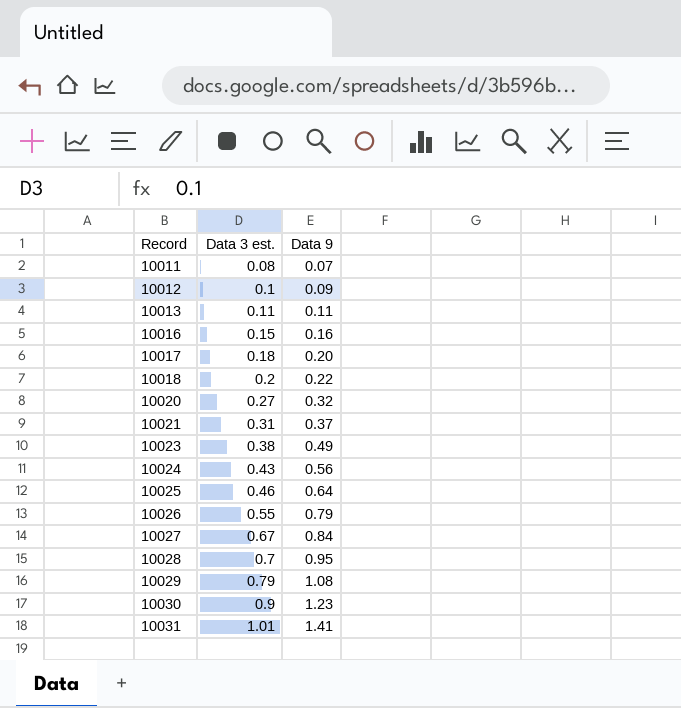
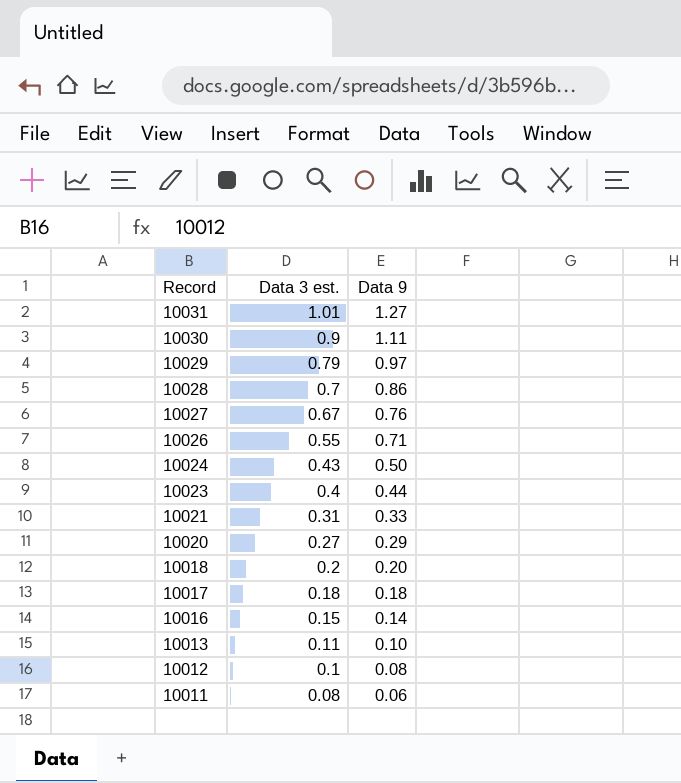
row order: Record ascending -> Record descending
row 10025: 0.46 | 0.64 -> none
10031 | Data 9: 1.41 -> 1.27
10030 | Data 9: 1.23 -> 1.11
10029 | Data 9: 1.08 -> 0.97
10028 | Data 9: 0.95 -> 0.86
10027 | Data 9: 0.84 -> 0.76
10026 | Data 9: 0.79 -> 0.71
10024 | Data 9: 0.56 -> 0.50
10023 | Data 3 est.: 0.38 -> 0.4
10023 | Data 9: 0.49 -> 0.44
10021 | Data 9: 0.37 -> 0.33
10020 | Data 9: 0.32 -> 0.29
10018 | Data 9: 0.22 -> 0.20
10017 | Data 9: 0.20 -> 0.18
10016 | Data 9: 0.16 -> 0.14
10013 | Data 9: 0.11 -> 0.10
10012 | Data 9: 0.09 -> 0.08
10011 | Data 9: 0.07 -> 0.06

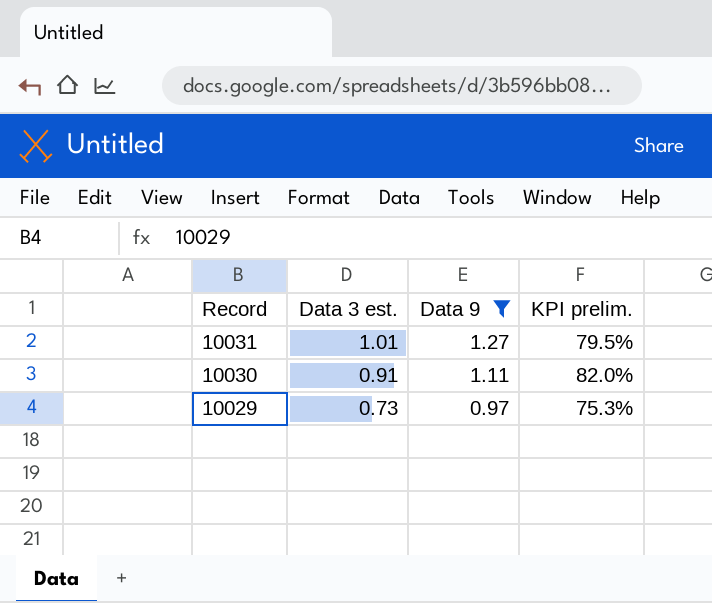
filter: none -> Data 9 >= 0.97
column KPI prelim. | formula: none -> [Data 3 est.] / [Data 9]
10030 | Data 3 est.: 0.9 -> 0.91
10029 | Data 3 est.: 0.79 -> 0.73

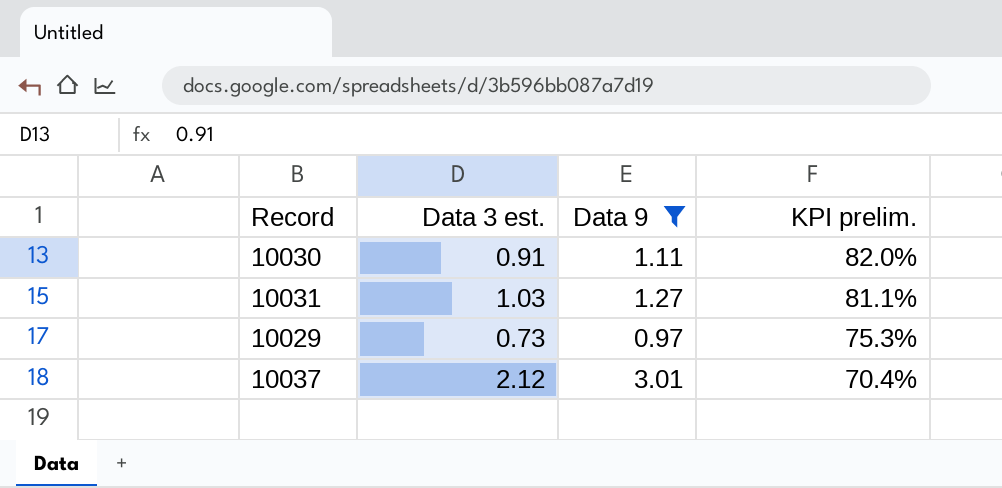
row order: Record descending -> KPI prelim. descending
10031 | Data 3 est.: 1.01 -> 1.03
10031 | KPI prelim.: 79.5% -> 81.1%
row 10037: none -> 2.12 | 3.01 | 70.4%

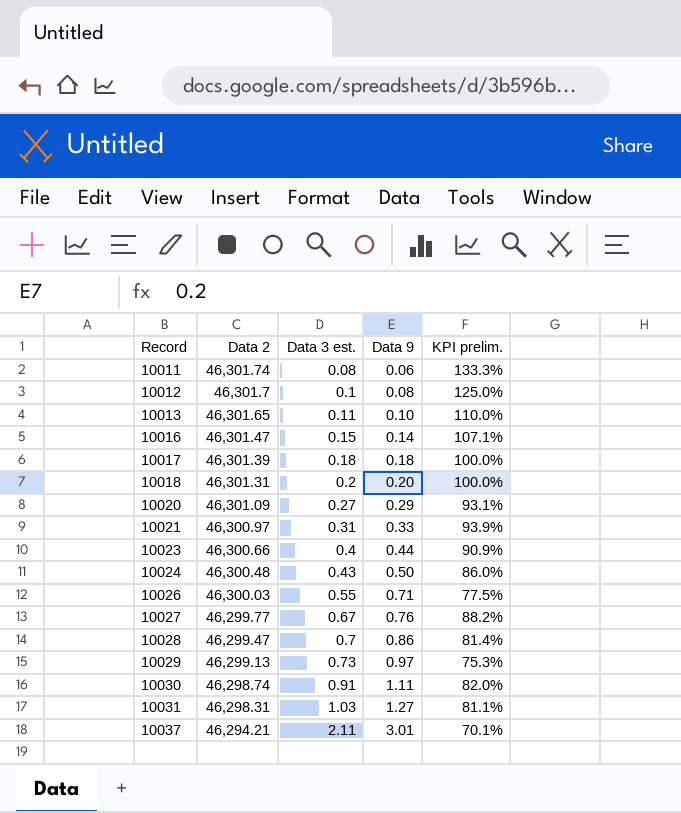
filter: Data 9 >= 0.97 -> none
row order: KPI prelim. descending -> Record ascending
column Data 2 | position: none -> 2
10037 | Data 3 est.: 2.12 -> 2.11
10037 | KPI prelim.: 70.4% -> 70.1%

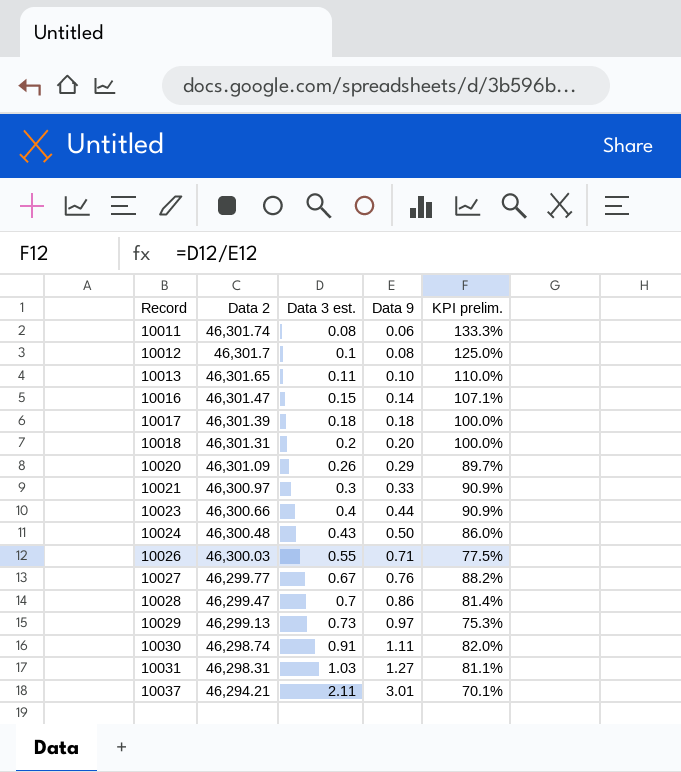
10020 | Data 3 est.: 0.27 -> 0.26
10020 | KPI prelim.: 93.1% -> 89.7%
10021 | Data 3 est.: 0.31 -> 0.3
10021 | KPI prelim.: 93.9% -> 90.9%

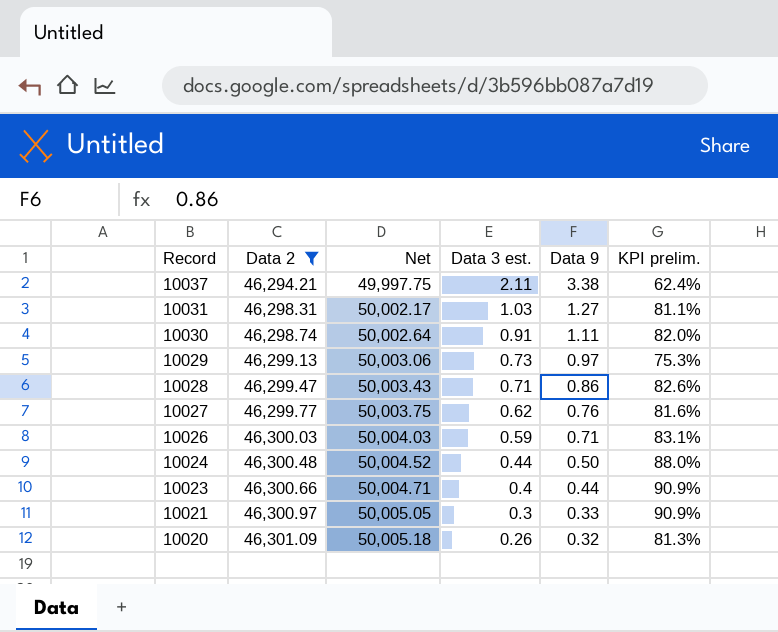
filter: none -> Data 2 <= 46,301.09
row order: Record ascending -> Record descending
column Net | formula: none -> [Data 2] * 1.08
10037 | Data 9: 3.01 -> 3.38
10037 | KPI prelim.: 70.1% -> 62.4%
10028 | Data 3 est.: 0.7 -> 0.71
10028 | KPI prelim.: 81.4% -> 82.6%
10027 | Data 3 est.: 0.67 -> 0.62
10027 | KPI prelim.: 88.2% -> 81.6%
10026 | Data 3 est.: 0.55 -> 0.59
10026 | KPI prelim.: 77.5% -> 83.1%
10024 | Data 3 est.: 0.43 -> 0.44
10024 | KPI prelim.: 86.0% -> 88.0%
10020 | Data 9: 0.29 -> 0.32
10020 | KPI prelim.: 89.7% -> 81.3%

